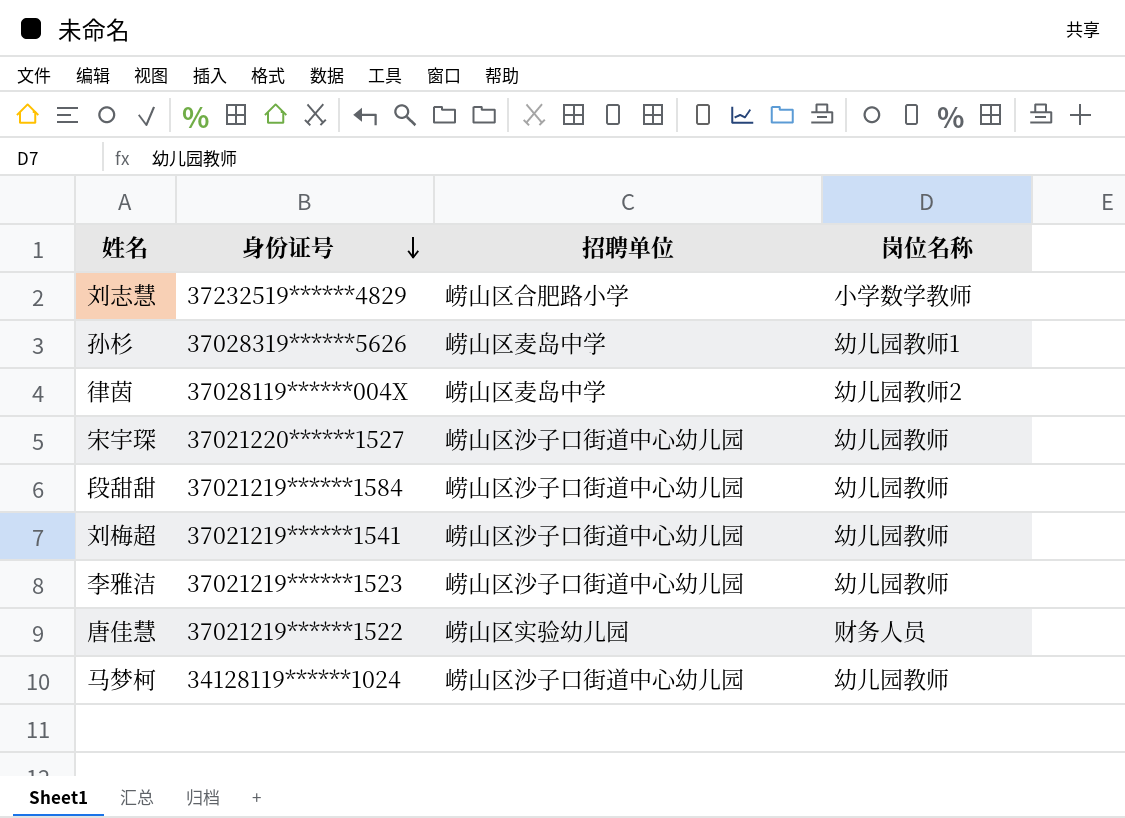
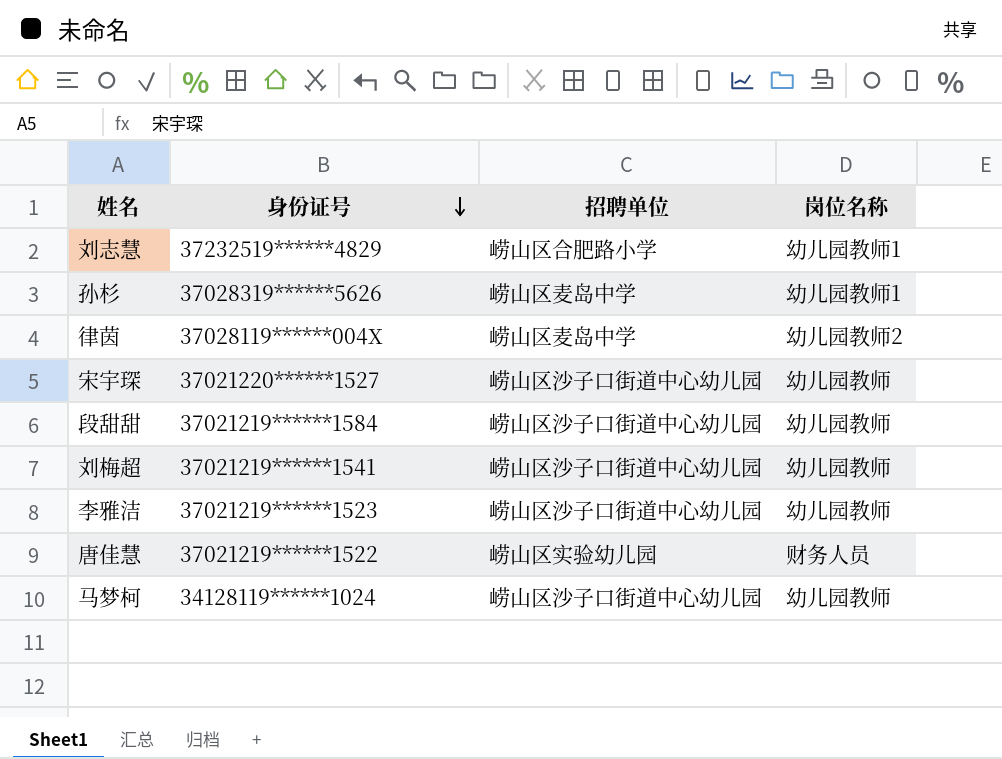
刘志慧 | 岗位名称: 小学数学教师 -> 幼儿园教师1

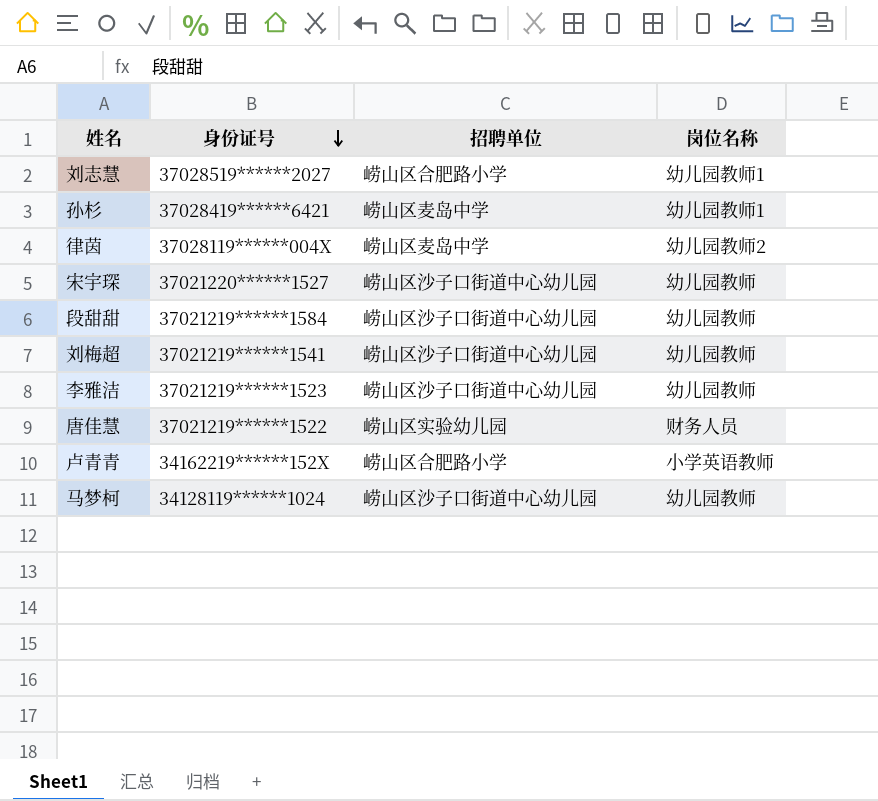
刘志慧 | 身份证号: 37232519******4829 -> 37028519******2027
孙杉 | 身份证号: 37028319******5626 -> 37028419******6421
row 卢青青: none -> 34162219******152X | 崂山区合肥路小学 | 小学英语教师

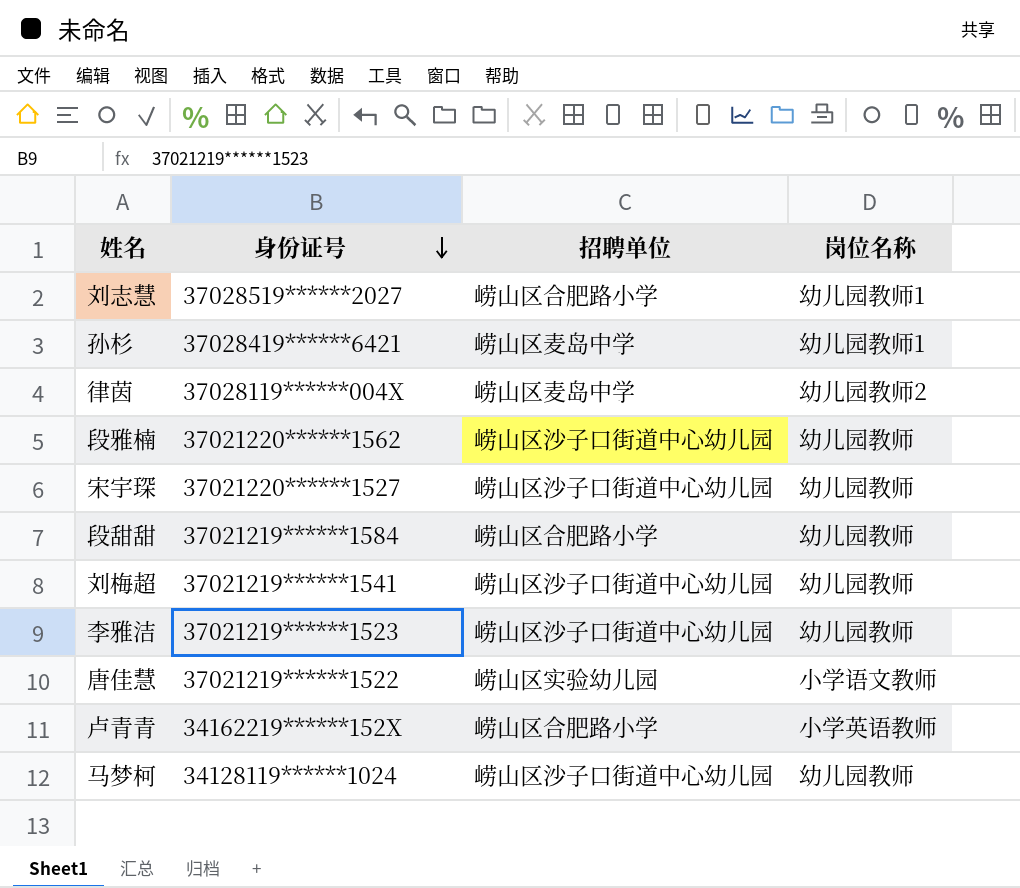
row 段雅楠: none -> 37021220******1562 | 崂山区沙子口街道中心幼儿园 | 幼儿园教师
段甜甜 | 招聘单位: 崂山区沙子口街道中心幼儿园 -> 崂山区合肥路小学
唐佳慧 | 岗位名称: 财务人员 -> 小学语文教师

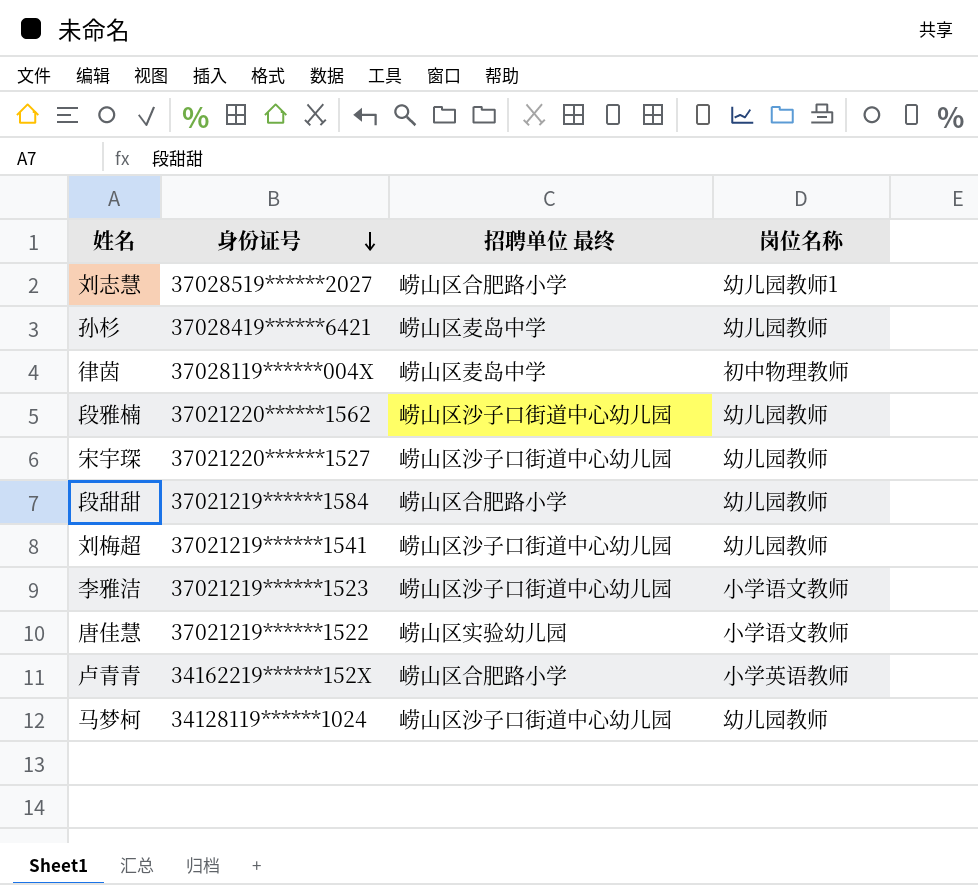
column name: 招聘单位 -> 招聘单位 最终
孙杉 | 岗位名称: 幼儿园教师1 -> 幼儿园教师
律茵 | 岗位名称: 幼儿园教师2 -> 初中物理教师
李雅洁 | 岗位名称: 幼儿园教师 -> 小学语文教师

